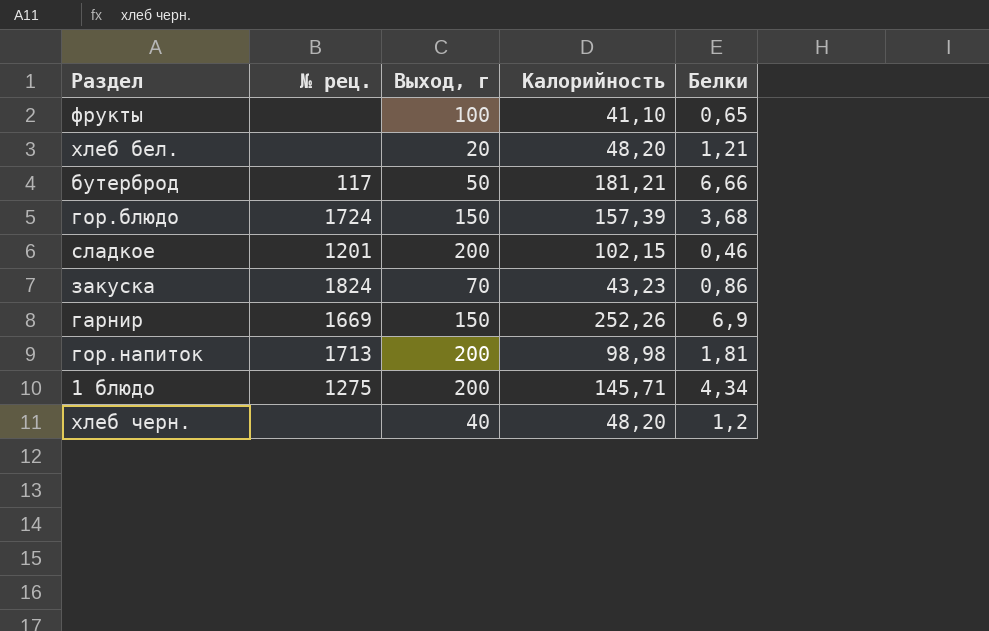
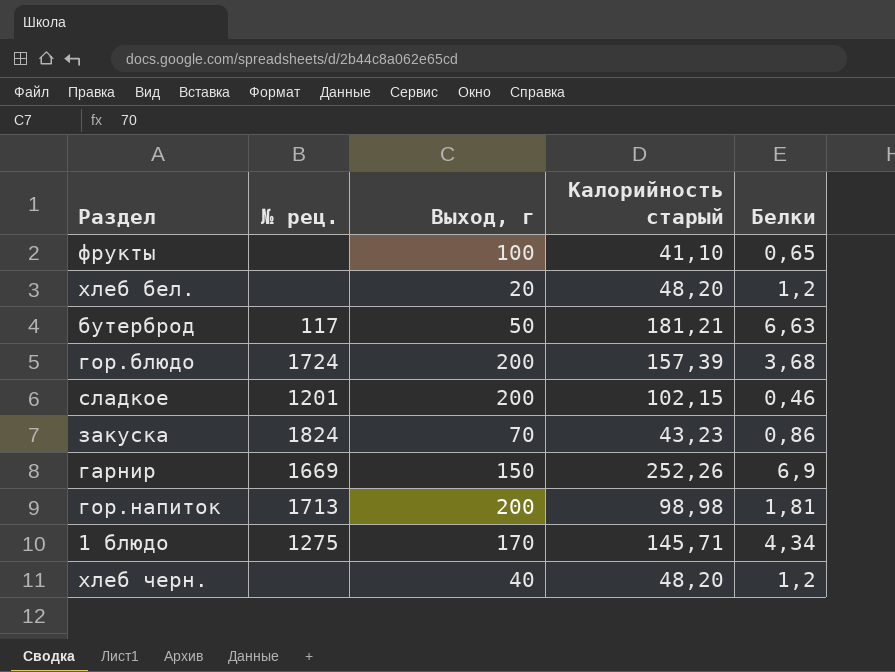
column name: Калорийность -> Калорийность старый
хлеб бел. | Белки: 1,21 -> 1,2
бутерброд | Белки: 6,66 -> 6,63
гор.блюдо | Выход, г: 150 -> 200
1 блюдо | Выход, г: 200 -> 170

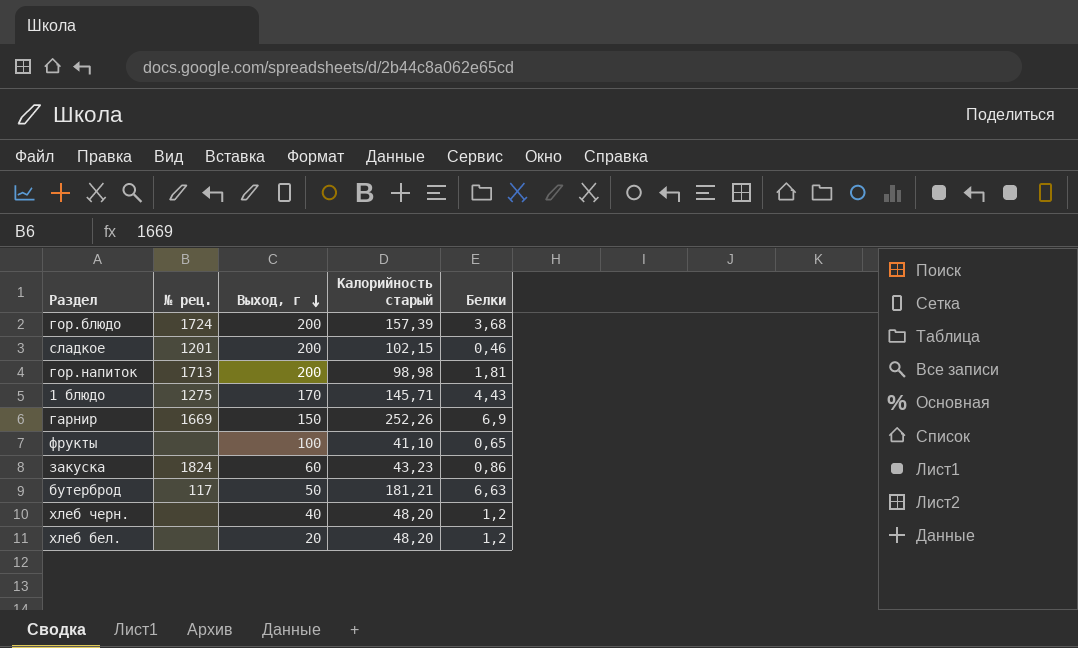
row order: none -> Выход, г descending
1 блюдо | Белки: 4,34 -> 4,43
закуска | Выход, г: 70 -> 60

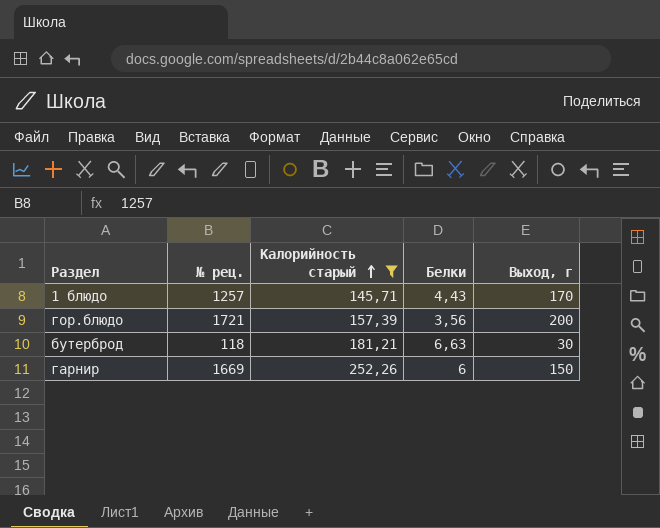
filter: none -> Калорийность старый >= 145,71
row order: Выход, г descending -> Калорийность старый ascending
column Выход, г | position: 3 -> 5
1 блюдо | № рец.: 1275 -> 1257
гор.блюдо | № рец.: 1724 -> 1721
гор.блюдо | Белки: 3,68 -> 3,56
бутерброд | № рец.: 117 -> 118
бутерброд | Выход, г: 50 -> 30
гарнир | Белки: 6,9 -> 6

